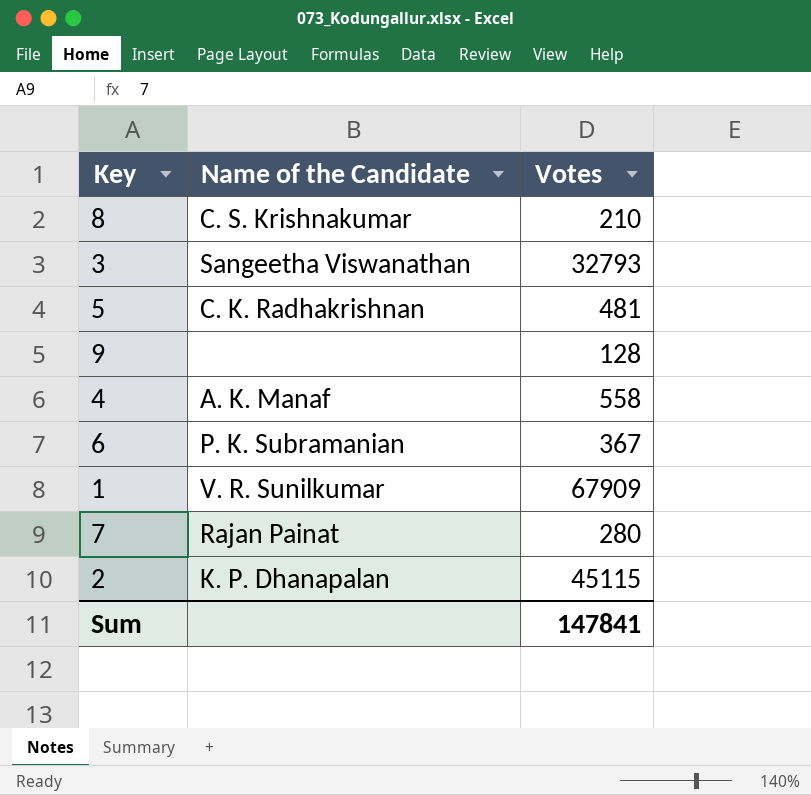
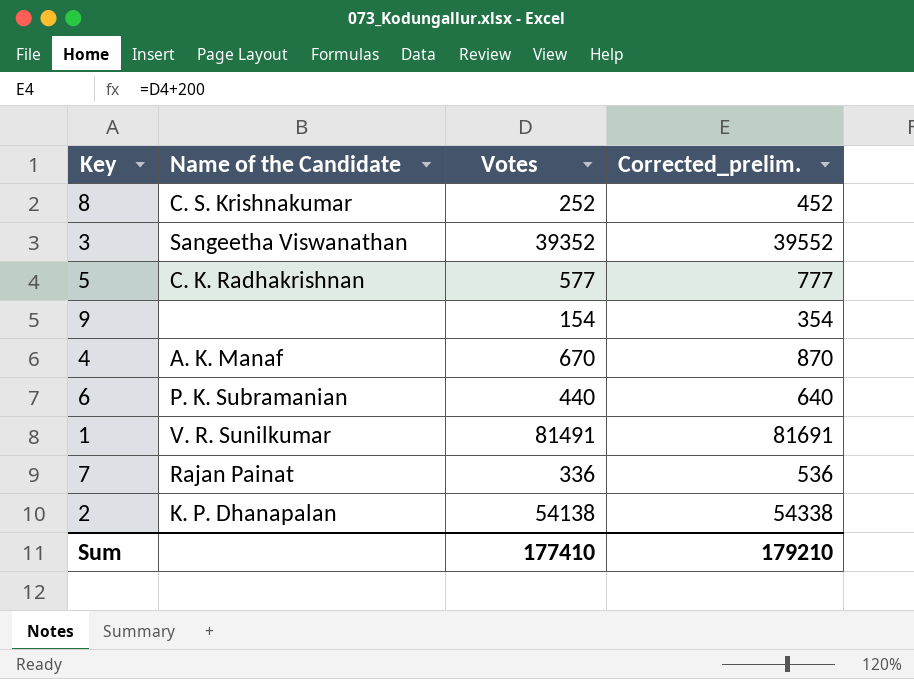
column Corrected_prelim. | formula: none -> [Votes] + 200
8 | Votes: 210 -> 252
3 | Votes: 32793 -> 39352
5 | Votes: 481 -> 577
9 | Votes: 128 -> 154
4 | Votes: 558 -> 670
6 | Votes: 367 -> 440
1 | Votes: 67909 -> 81491
7 | Votes: 280 -> 336
2 | Votes: 45115 -> 54138
Sum | Votes: 147841 -> 177410

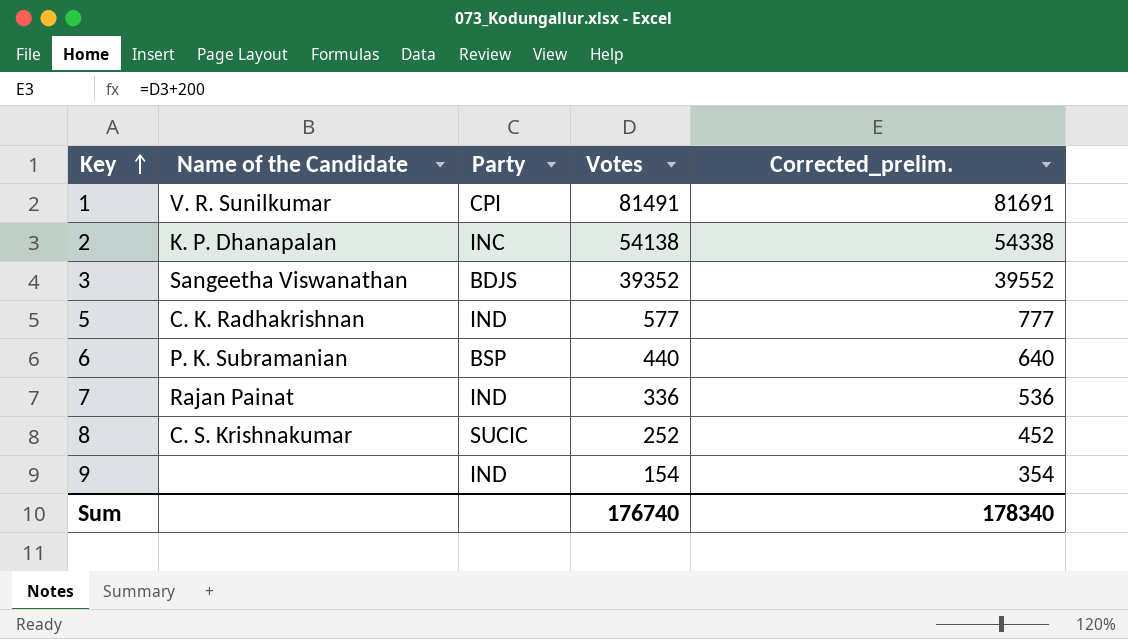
row order: none -> Key ascending
column Party | position: none -> 3
row 4: A. K. Manaf | 670 | 870 -> none
Sum | Votes: 177410 -> 176740
Sum | Corrected_prelim.: 179210 -> 178340

